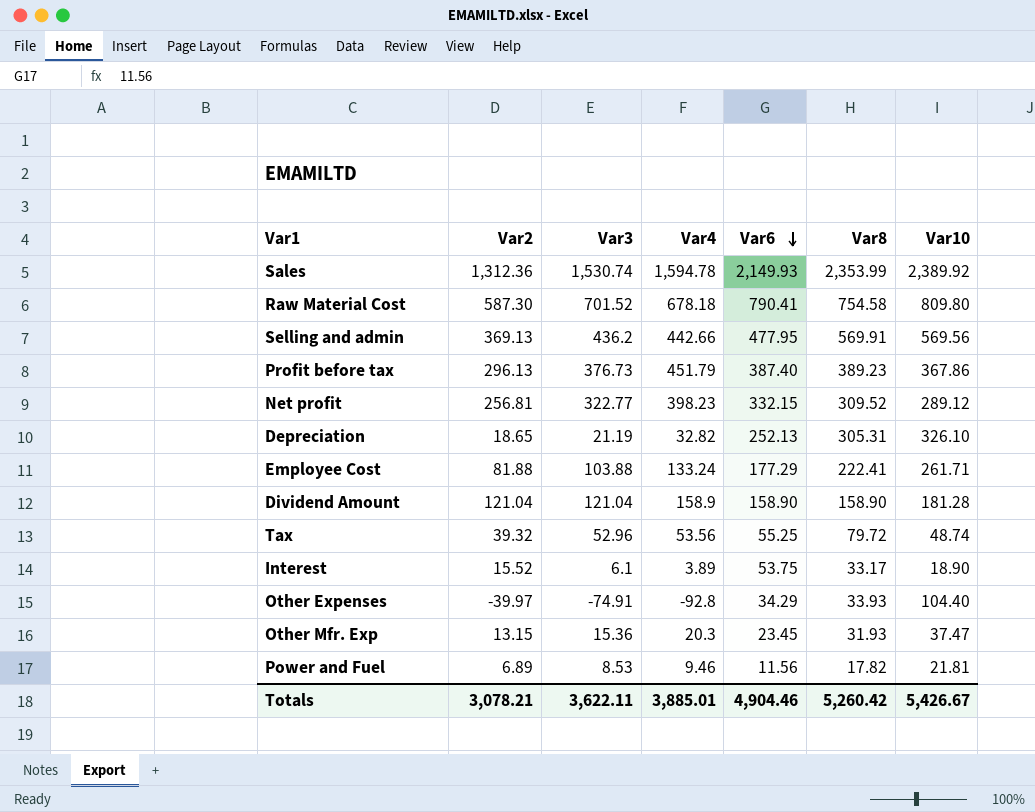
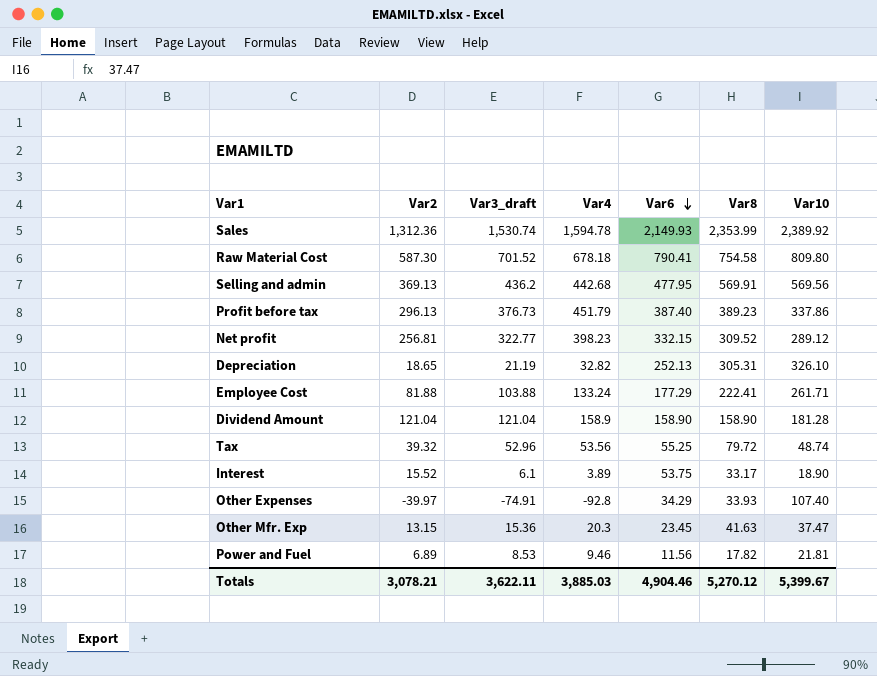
column name: Var3 -> Var3_draft
Selling and admin | Var4: 442.66 -> 442.68
Profit before tax | Var10: 367.86 -> 337.86
Other Expenses | Var10: 104.40 -> 107.40
Other Mfr. Exp | Var8: 31.93 -> 41.63
Totals | Var4: 3,885.01 -> 3,885.03
Totals | Var8: 5,260.42 -> 5,270.12
Totals | Var10: 5,426.67 -> 5,399.67

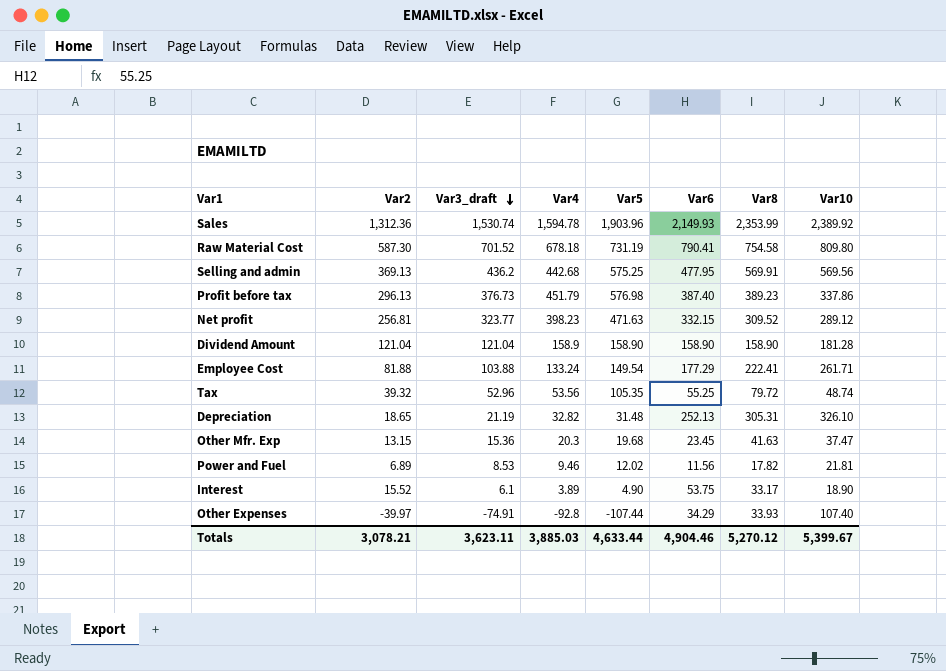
row order: Var6 descending -> Var3_draft descending
column Var5 | position: none -> 5
Net profit | Var3_draft: 322.77 -> 323.77
Totals | Var3_draft: 3,622.11 -> 3,623.11

